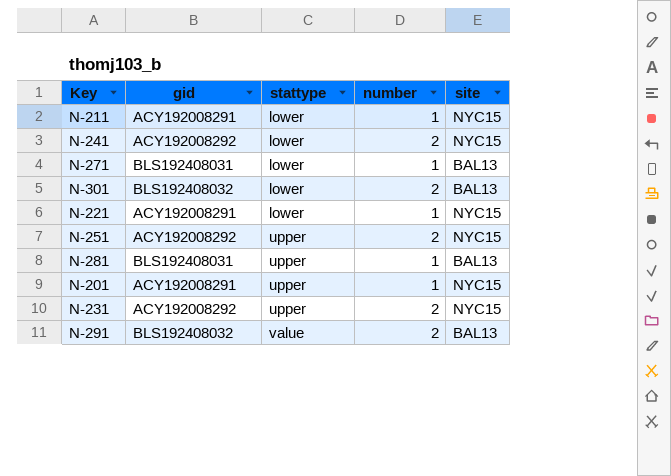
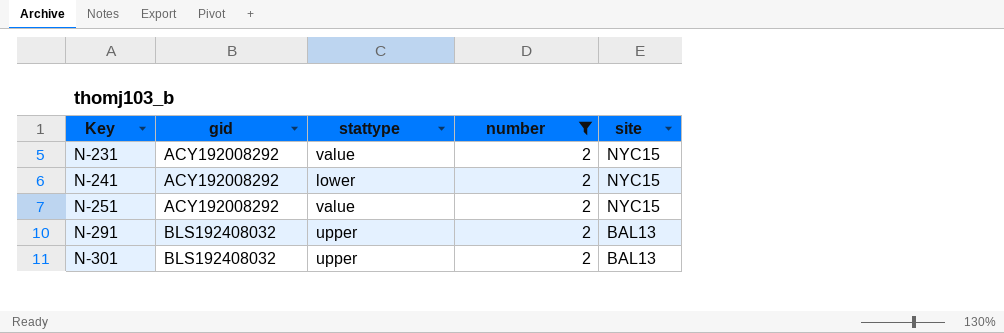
filter: none -> number = 2
row order: stattype ascending -> Key ascending
N-231 | stattype: upper -> value
N-251 | stattype: upper -> value
N-291 | stattype: value -> upper
N-301 | stattype: lower -> upper

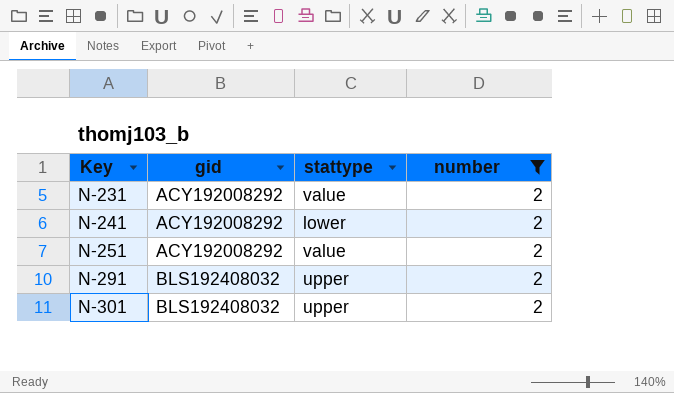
column site | position: 5 -> none

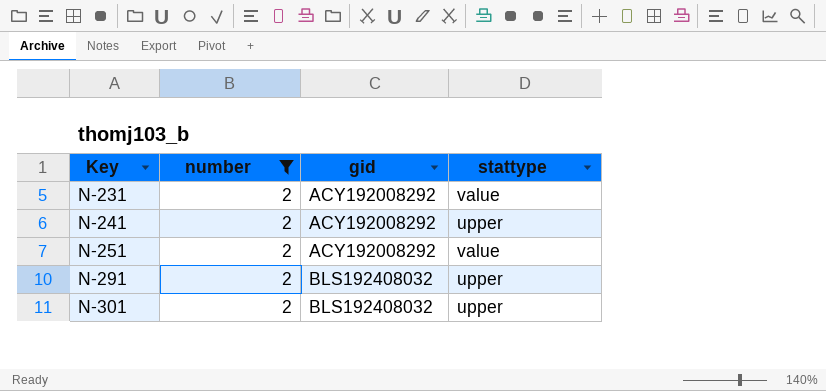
column number | position: 4 -> 2
N-241 | stattype: lower -> upper

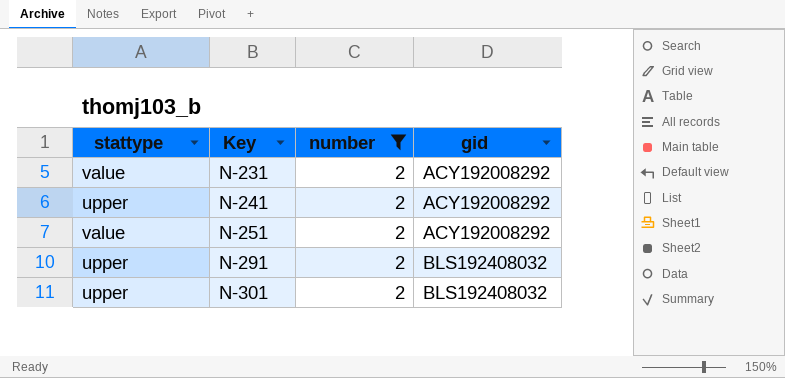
column stattype | position: 4 -> 1

